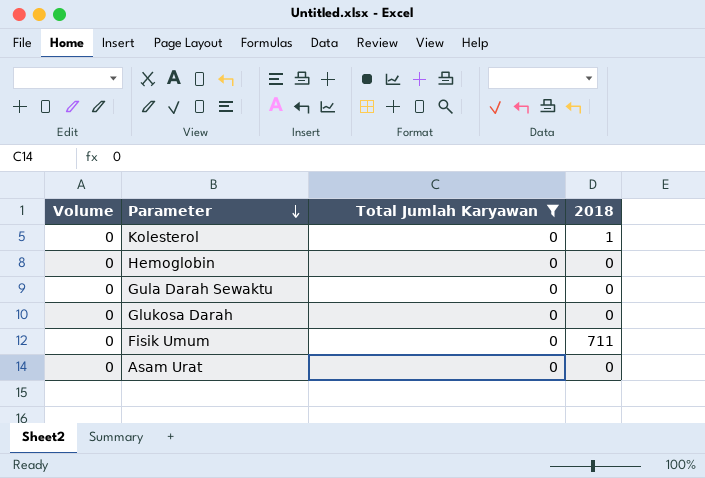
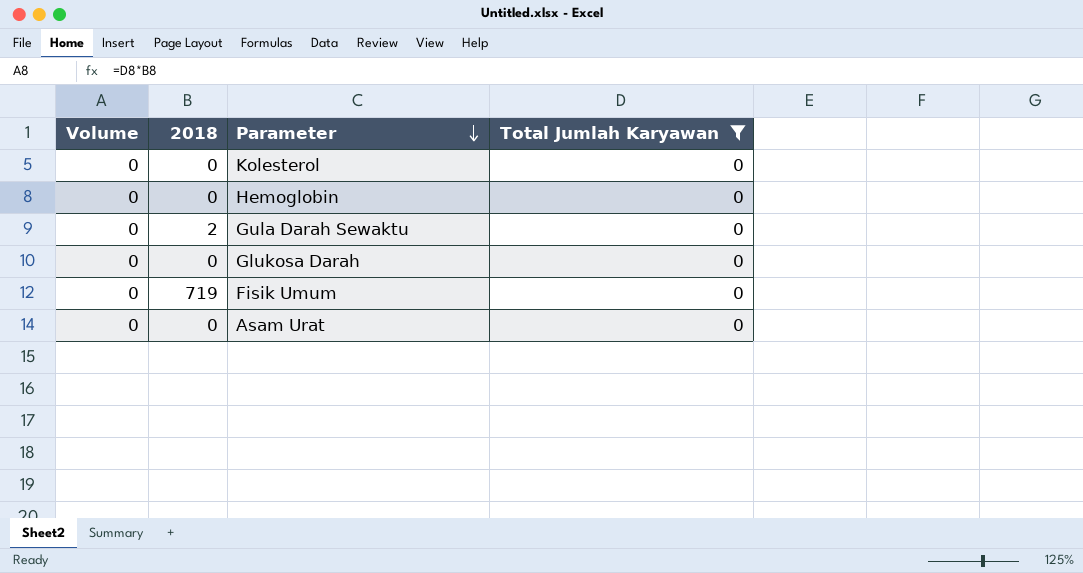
column 2018 | position: 4 -> 2
Kolesterol | 2018: 1 -> 0
Gula Darah Sewaktu | 2018: 0 -> 2
Fisik Umum | 2018: 711 -> 719

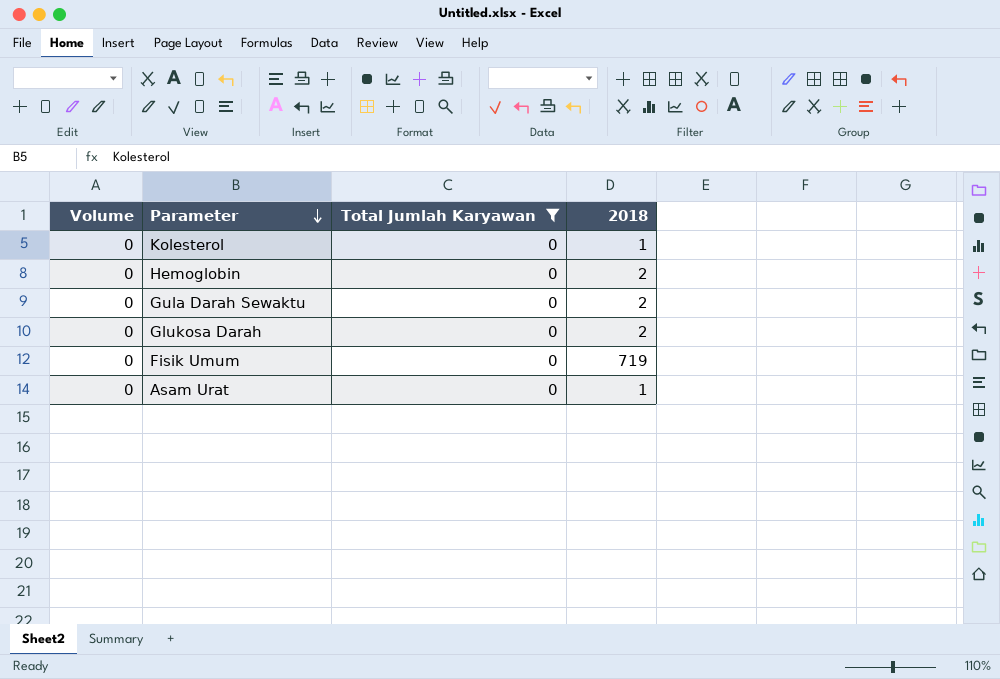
column 2018 | position: 2 -> 4
Kolesterol | 2018: 0 -> 1
Hemoglobin | 2018: 0 -> 2
Glukosa Darah | 2018: 0 -> 2
Asam Urat | 2018: 0 -> 1

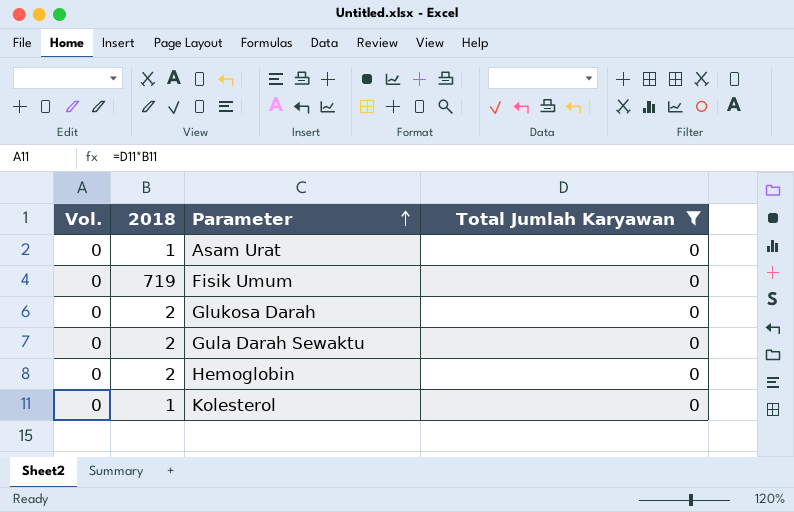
row order: Parameter descending -> Parameter ascending
column name: Volume -> Vol.
column 2018 | position: 4 -> 2

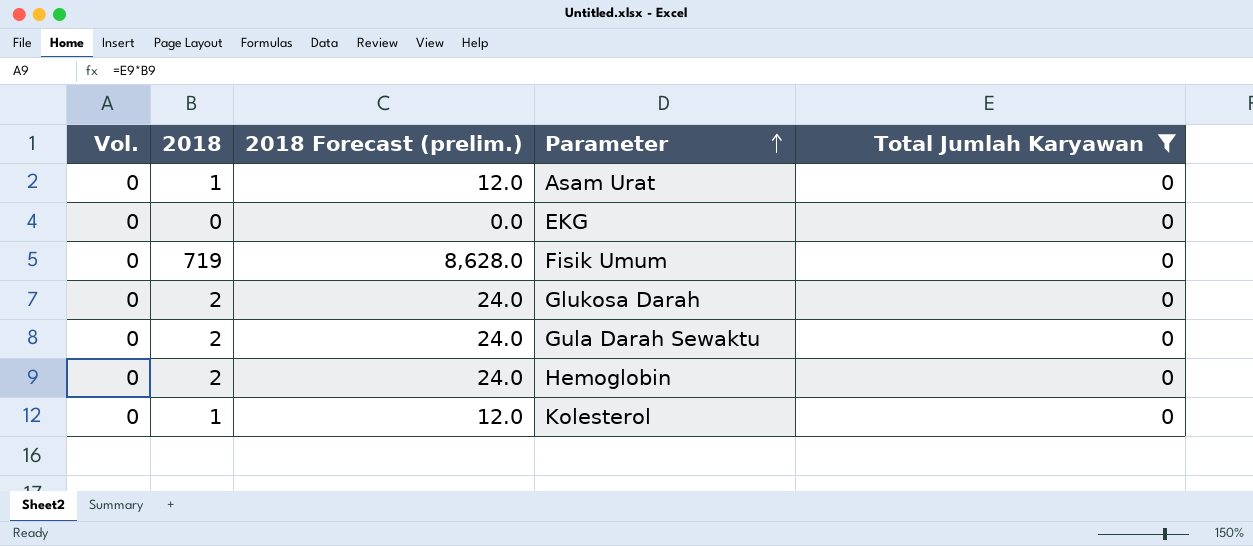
column 2018 Forecast (prelim.) | formula: none -> [2018] * 12
row EKG: none -> 0 | 0 | 0.0 | 0

